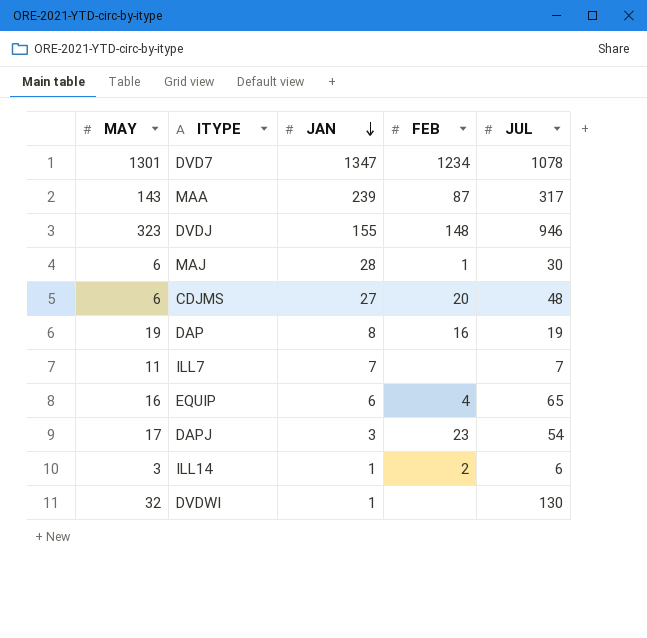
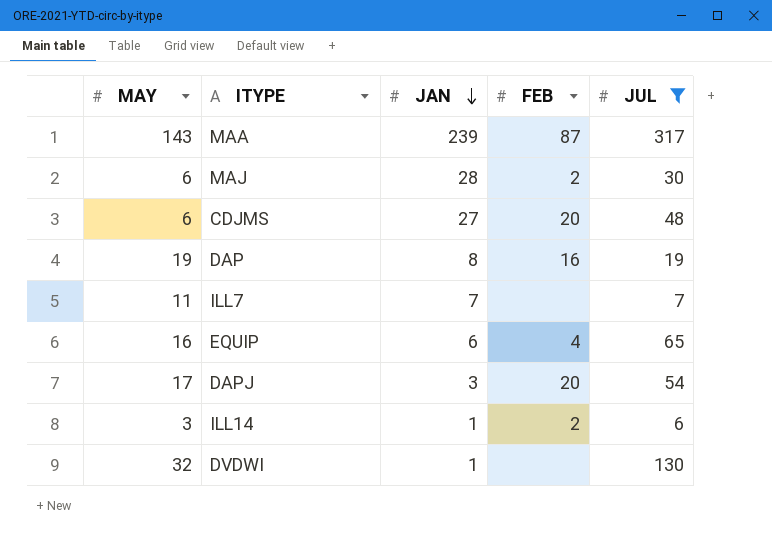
filter: none -> JUL <= 317
MAJ | FEB: 1 -> 2
DAPJ | FEB: 23 -> 20

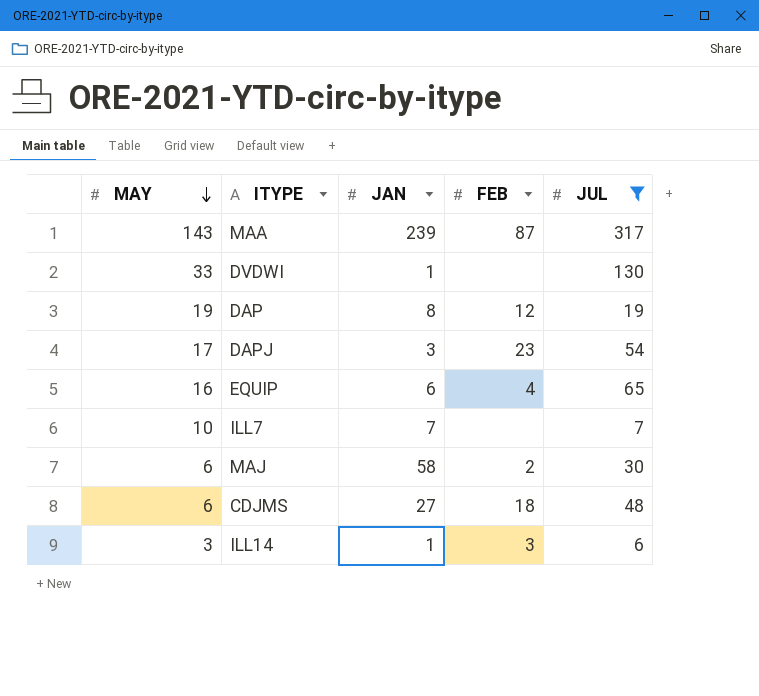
row order: JAN descending -> MAY descending
DVDWI | MAY: 32 -> 33
DAP | FEB: 16 -> 12
DAPJ | FEB: 20 -> 23
ILL7 | MAY: 11 -> 10
MAJ | JAN: 28 -> 58
CDJMS | FEB: 20 -> 18
ILL14 | FEB: 2 -> 3

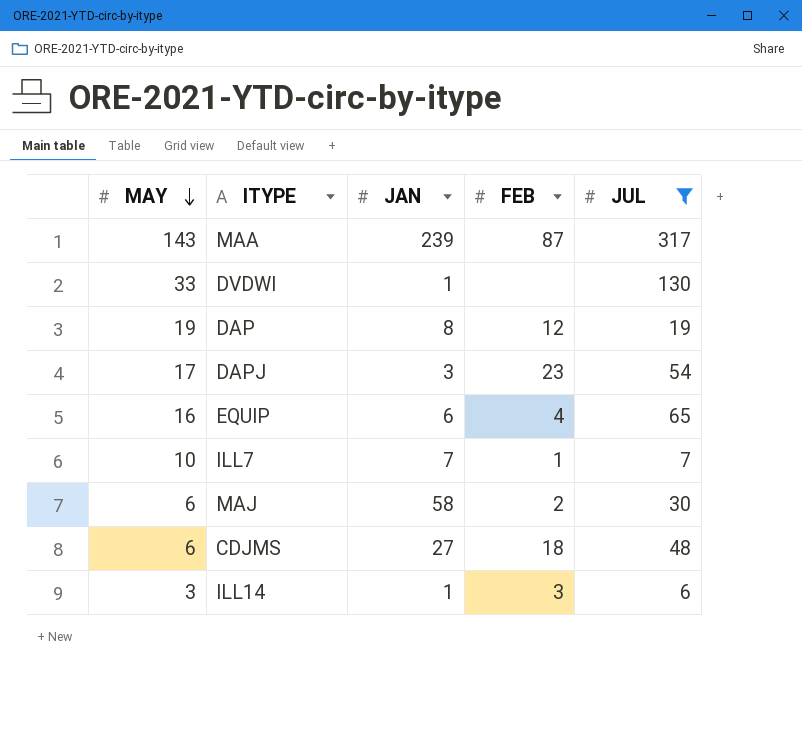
ILL7 | FEB: none -> 1

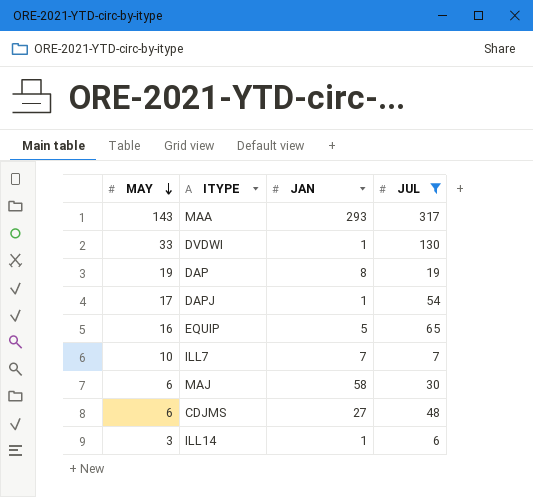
column FEB | position: 4 -> none
MAA | JAN: 239 -> 293
DAPJ | JAN: 3 -> 1
EQUIP | JAN: 6 -> 5

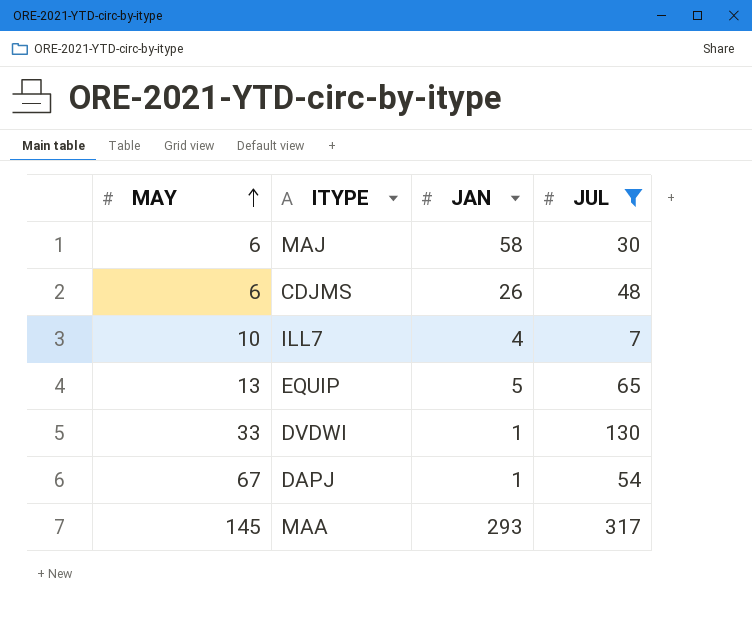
row order: MAY descending -> MAY ascending
row DAP: 19 | 8 | 19 -> none
row ILL14: 3 | 1 | 6 -> none
CDJMS | JAN: 27 -> 26
ILL7 | JAN: 7 -> 4
EQUIP | MAY: 16 -> 13
DAPJ | MAY: 17 -> 67
MAA | MAY: 143 -> 145

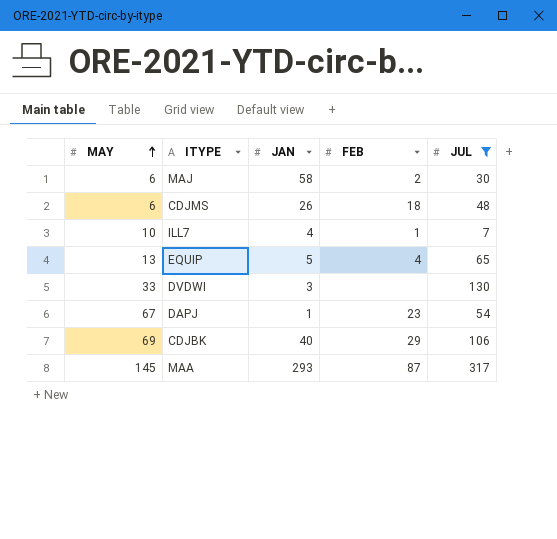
column FEB | position: none -> 4
DVDWI | JAN: 1 -> 3
row CDJBK: none -> 69 | 40 | 29 | 106

